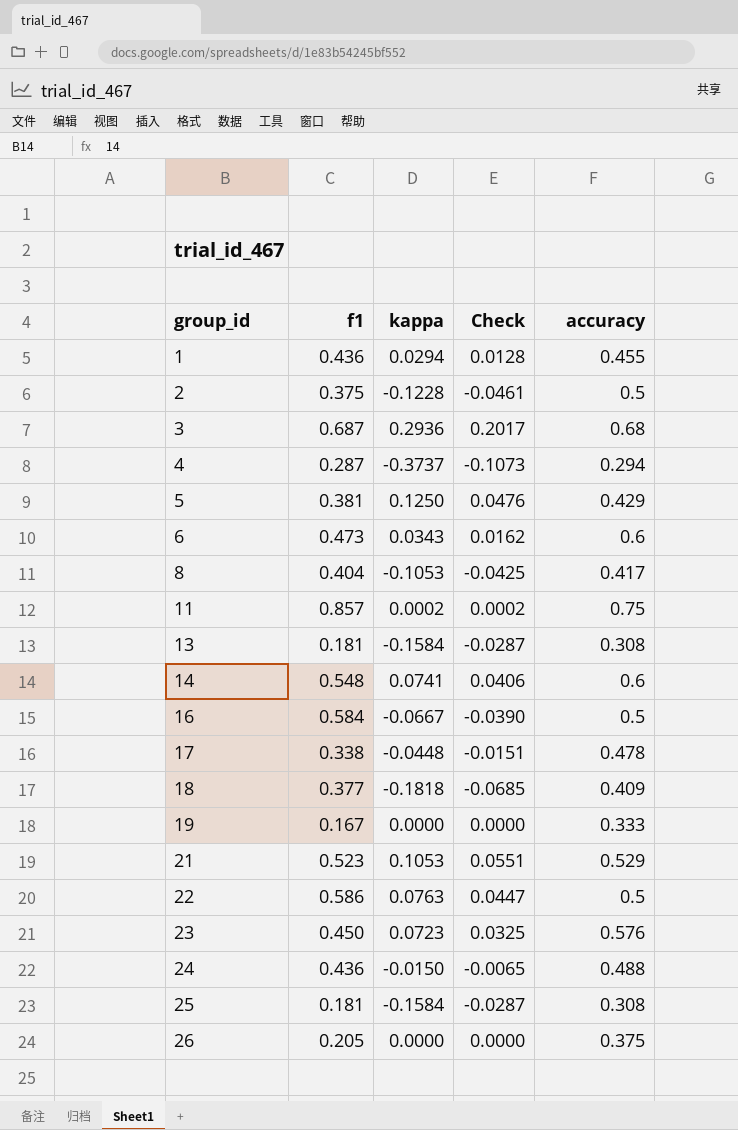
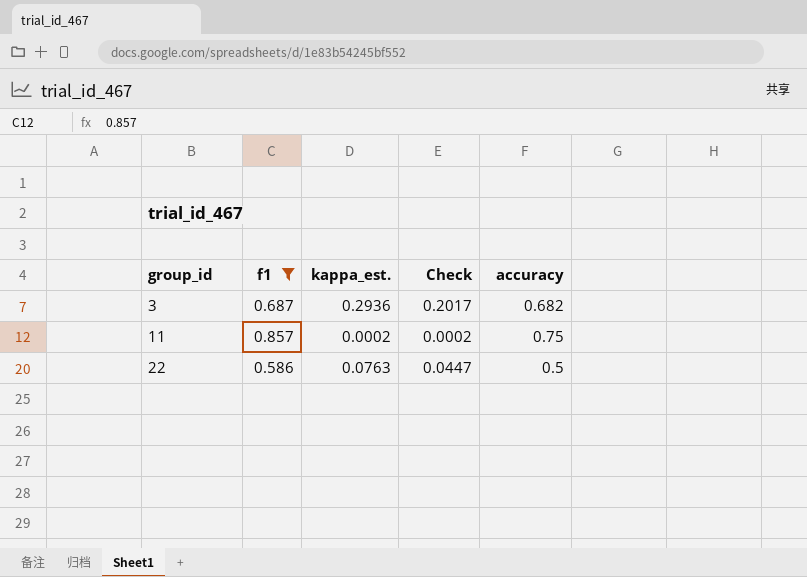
filter: none -> f1 >= 0.586
column name: kappa -> kappa_est.
3 | accuracy: 0.68 -> 0.682

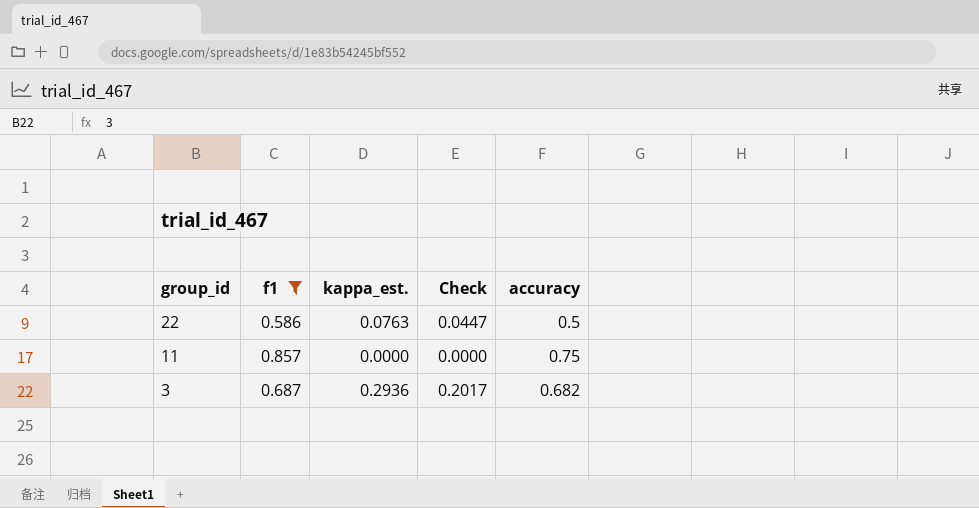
row order: group_id ascending -> group_id descending
11 | kappa_est.: 0.0002 -> 0.0000
11 | Check: 0.0002 -> 0.0000

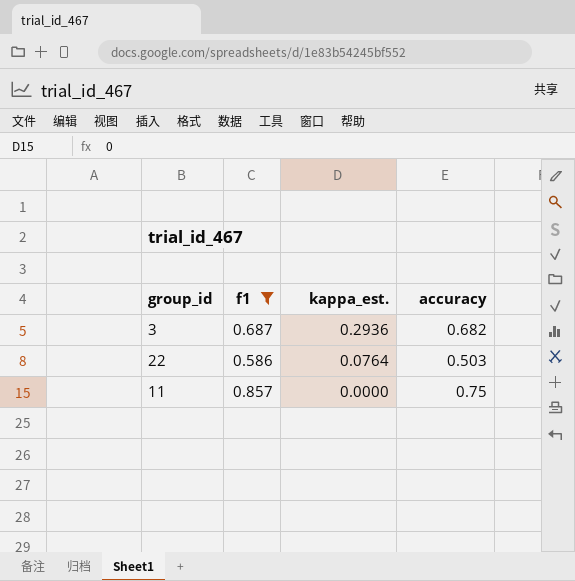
row order: group_id descending -> kappa_est. descending
column Check | formula: [f1] * [kappa_est.] -> none
22 | kappa_est.: 0.0763 -> 0.0764
22 | accuracy: 0.5 -> 0.503

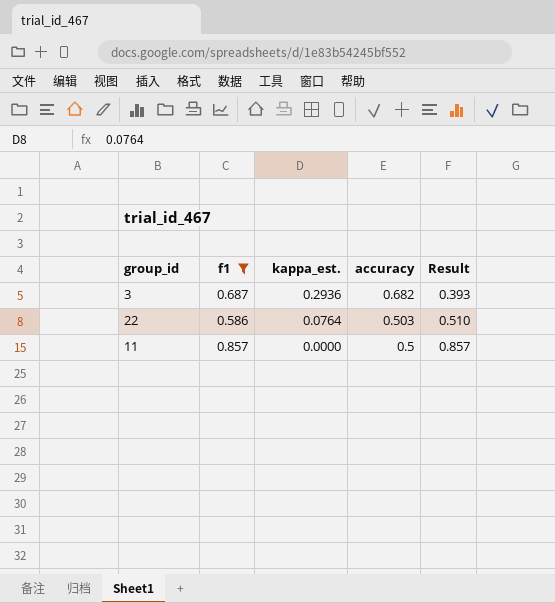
column Result | formula: none -> [f1] - [kappa_est.]
11 | accuracy: 0.75 -> 0.5

